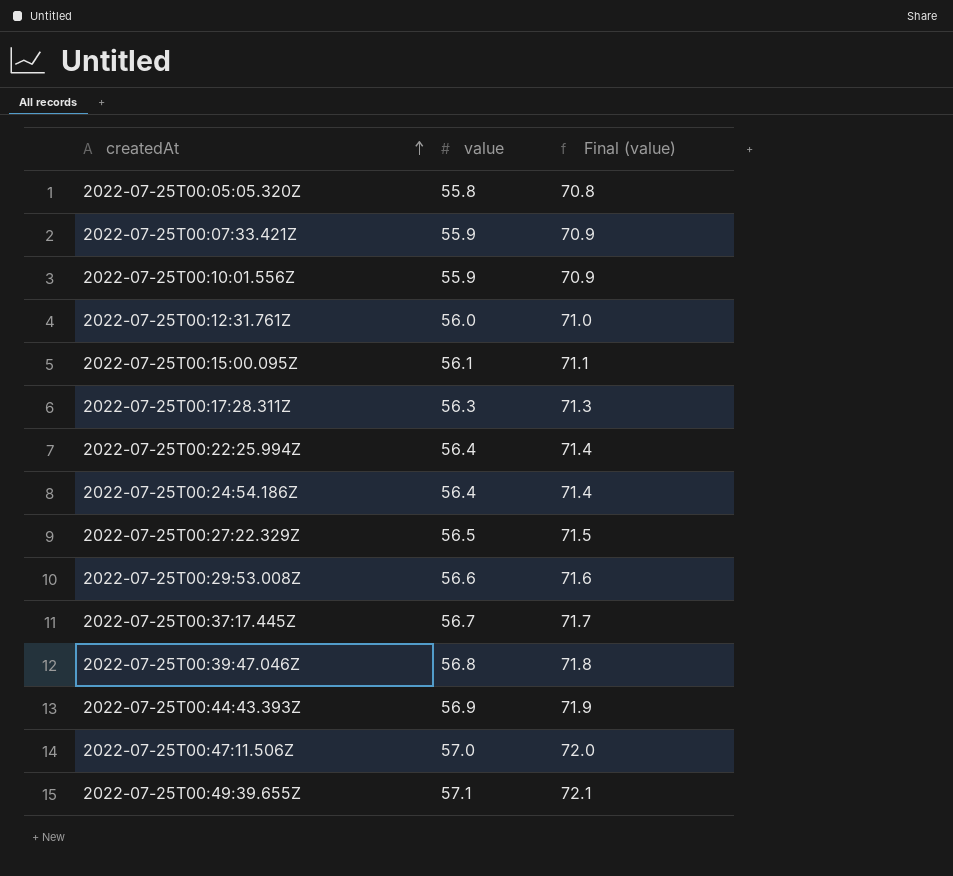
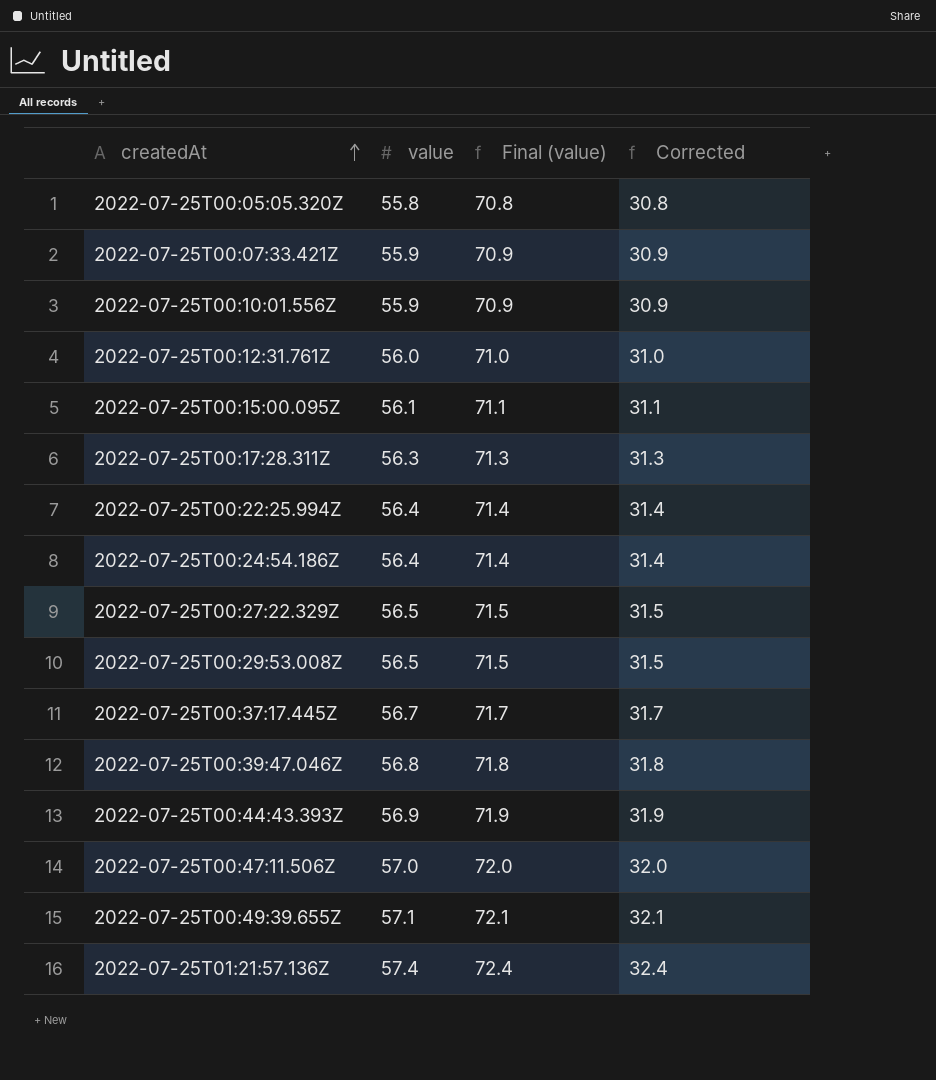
column Corrected | formula: none -> [value] - 25
2022-07-25T00:29:53.008Z | value: 56.6 -> 56.5
2022-07-25T00:29:53.008Z | Final (value): 71.6 -> 71.5
row 2022-07-25T01:21:57.136Z: none -> 57.4 | 72.4 | 32.4

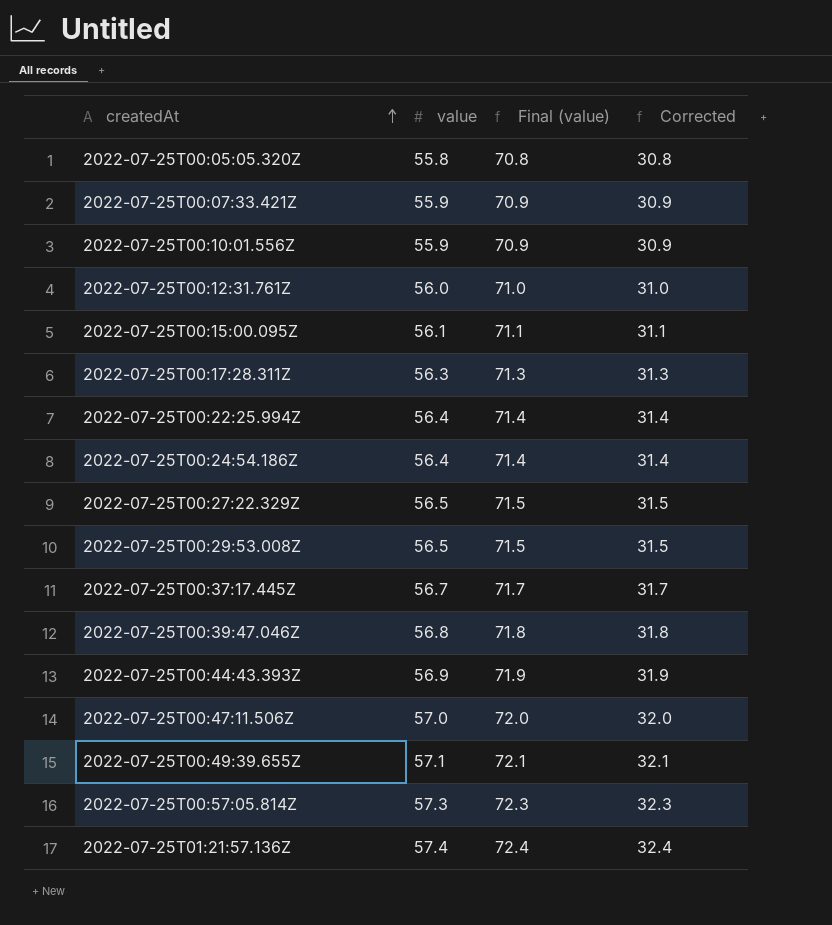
row 2022-07-25T00:57:05.814Z: none -> 57.3 | 72.3 | 32.3

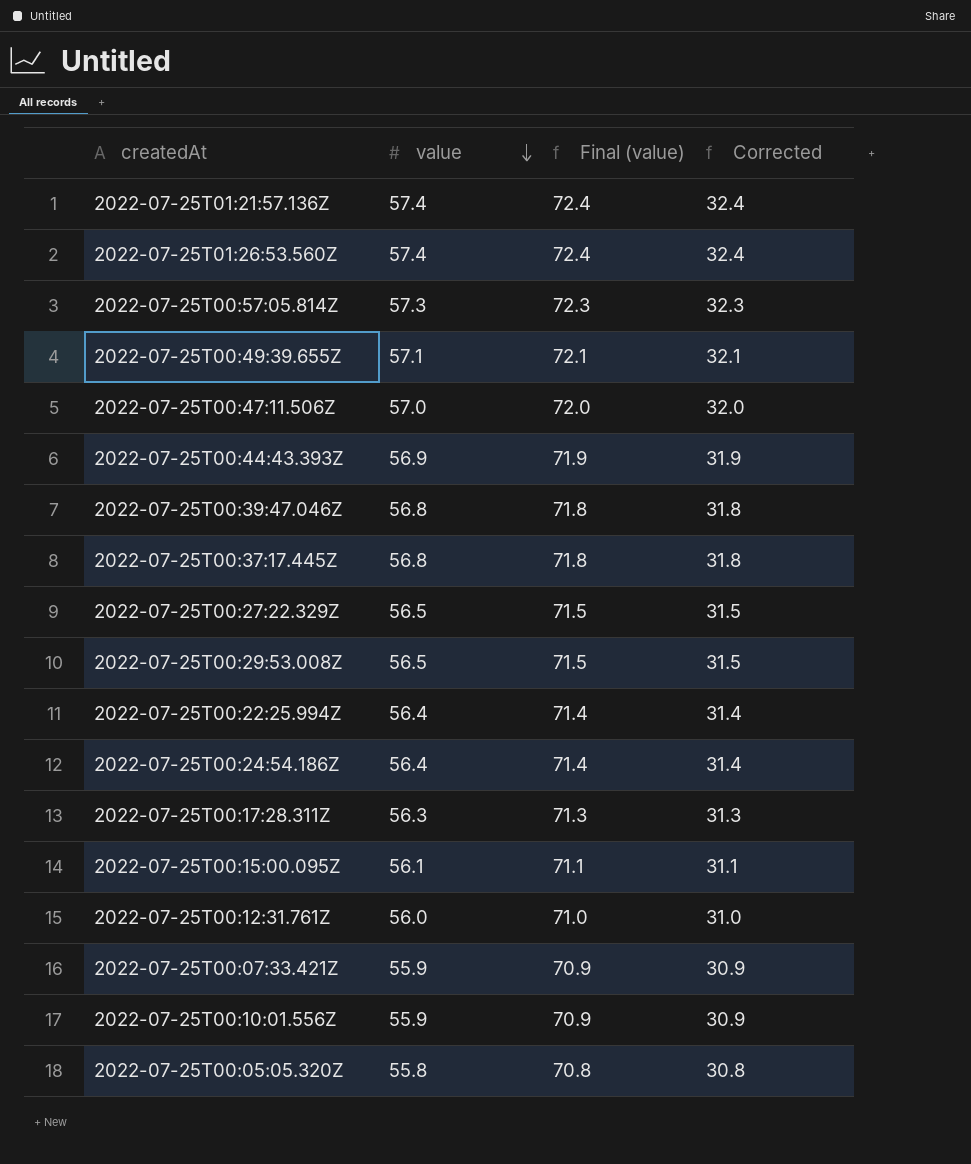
row order: createdAt ascending -> value descending
row 2022-07-25T01:26:53.560Z: none -> 57.4 | 72.4 | 32.4
2022-07-25T00:37:17.445Z | value: 56.7 -> 56.8
2022-07-25T00:37:17.445Z | Final (value): 71.7 -> 71.8
2022-07-25T00:37:17.445Z | Corrected: 31.7 -> 31.8

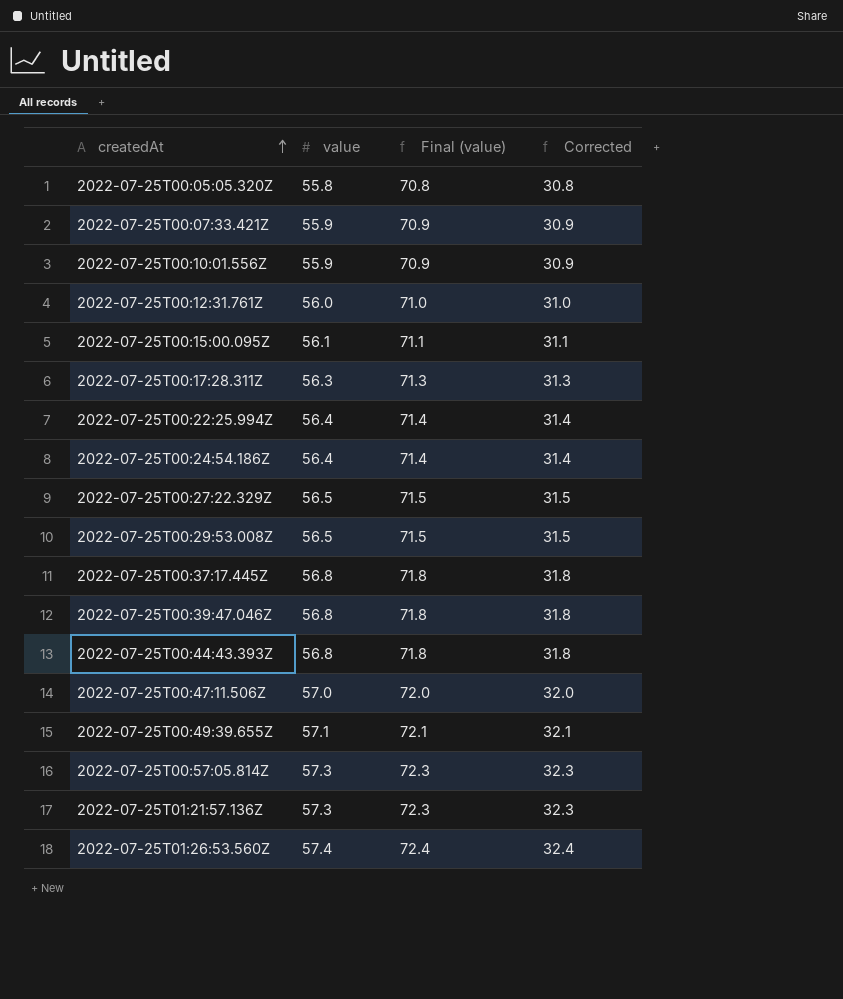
row order: value descending -> createdAt ascending
2022-07-25T00:44:43.393Z | value: 56.9 -> 56.8
2022-07-25T00:44:43.393Z | Final (value): 71.9 -> 71.8
2022-07-25T00:44:43.393Z | Corrected: 31.9 -> 31.8
2022-07-25T01:21:57.136Z | value: 57.4 -> 57.3
2022-07-25T01:21:57.136Z | Final (value): 72.4 -> 72.3
2022-07-25T01:21:57.136Z | Corrected: 32.4 -> 32.3

